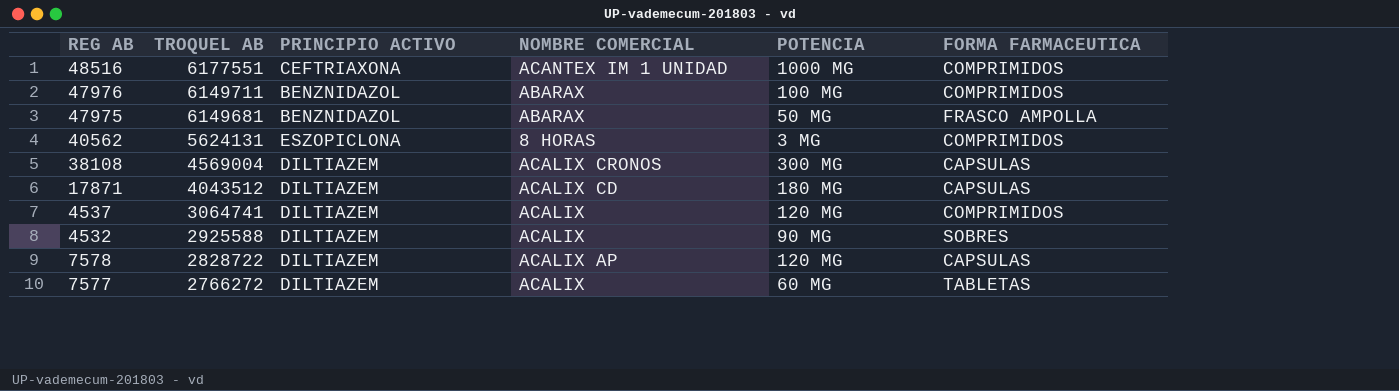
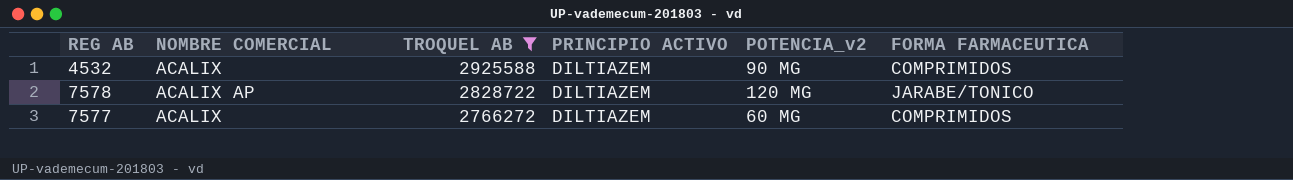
filter: none -> TROQUEL AB <= 2925588
column NOMBRE COMERCIAL | position: 4 -> 2
column name: POTENCIA -> POTENCIA_v2
4532 | FORMA FARMACEUTICA: SOBRES -> COMPRIMIDOS
7578 | FORMA FARMACEUTICA: CAPSULAS -> JARABE/TONICO
7577 | FORMA FARMACEUTICA: TABLETAS -> COMPRIMIDOS

